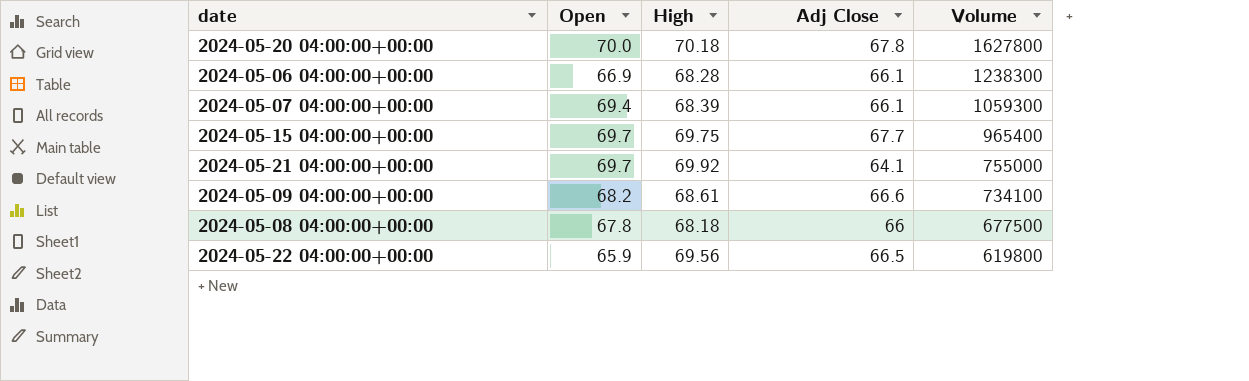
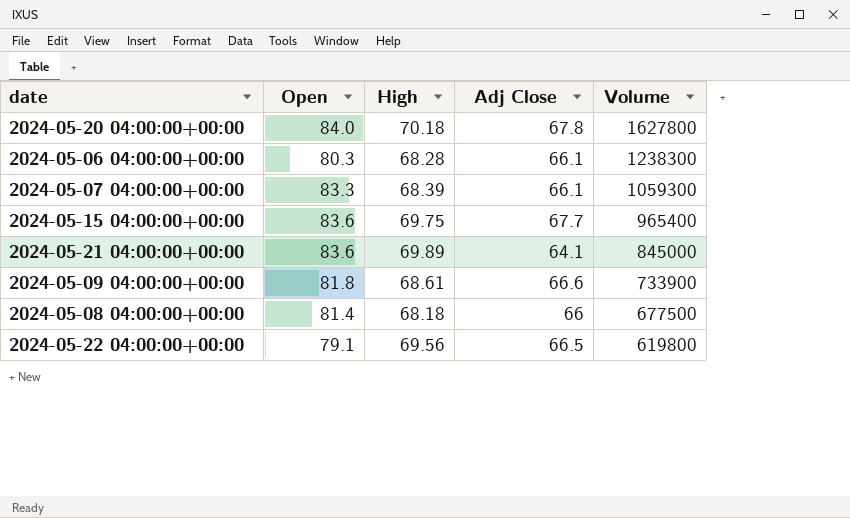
2024-05-20 04:00:00+00:00 | Open: 70.0 -> 84.0
2024-05-06 04:00:00+00:00 | Open: 66.9 -> 80.3
2024-05-07 04:00:00+00:00 | Open: 69.4 -> 83.3
2024-05-15 04:00:00+00:00 | Open: 69.7 -> 83.6
2024-05-21 04:00:00+00:00 | Open: 69.7 -> 83.6
2024-05-21 04:00:00+00:00 | High: 69.92 -> 69.89
2024-05-21 04:00:00+00:00 | Volume: 755000 -> 845000
2024-05-09 04:00:00+00:00 | Open: 68.2 -> 81.8
2024-05-09 04:00:00+00:00 | Volume: 734100 -> 733900
2024-05-08 04:00:00+00:00 | Open: 67.8 -> 81.4
2024-05-22 04:00:00+00:00 | Open: 65.9 -> 79.1

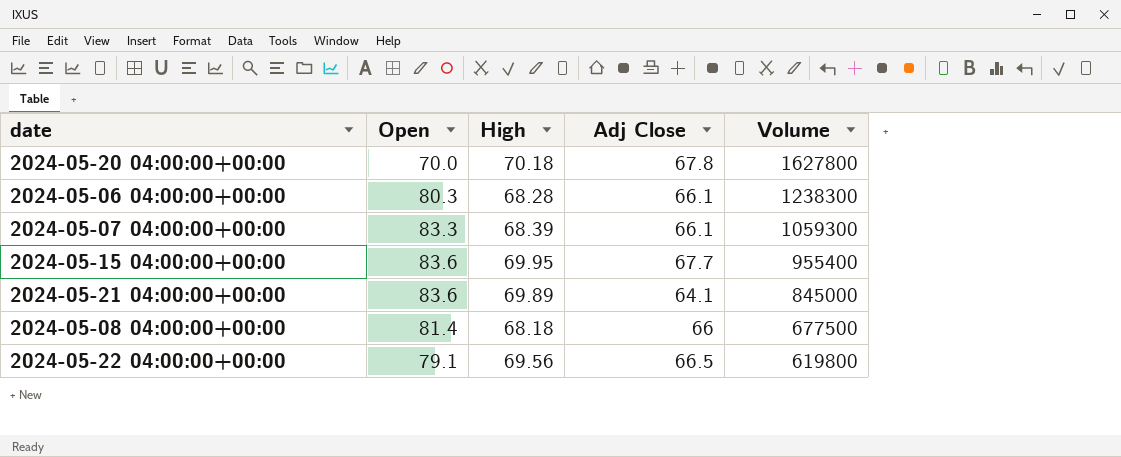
row 2024-05-09 04:00:00+00:00: 81.8 | 68.61 | 66.6 | 733900 -> none
2024-05-20 04:00:00+00:00 | Open: 84.0 -> 70.0
2024-05-15 04:00:00+00:00 | High: 69.75 -> 69.95
2024-05-15 04:00:00+00:00 | Volume: 965400 -> 955400

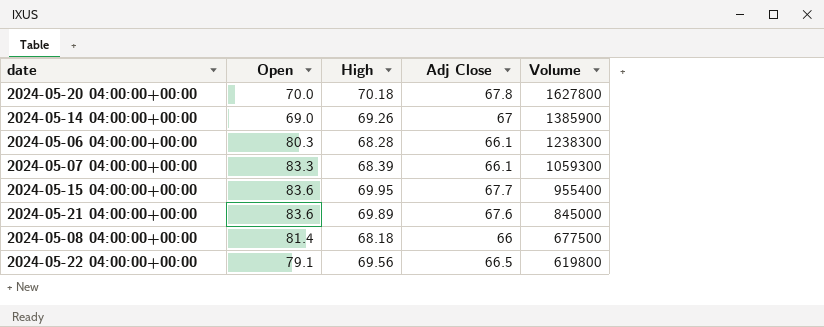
row 2024-05-14 04:00:00+00:00: none -> 69.0 | 69.26 | 67 | 1385900
2024-05-21 04:00:00+00:00 | Adj Close: 64.1 -> 67.6

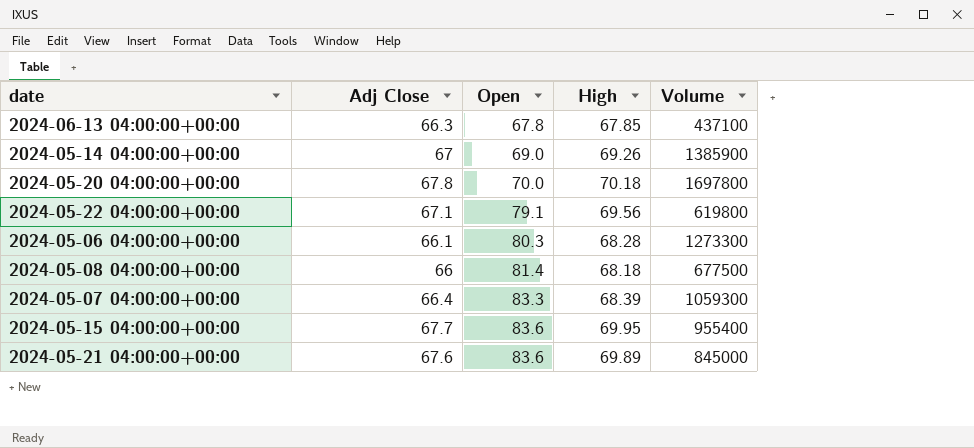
row order: Volume descending -> Open ascending
column Adj Close | position: 4 -> 2
row 2024-06-13 04:00:00+00:00: none -> 66.3 | 67.8 | 67.85 | 437100
2024-05-20 04:00:00+00:00 | Volume: 1627800 -> 1697800
2024-05-22 04:00:00+00:00 | Adj Close: 66.5 -> 67.1
2024-05-06 04:00:00+00:00 | Volume: 1238300 -> 1273300
2024-05-07 04:00:00+00:00 | Adj Close: 66.1 -> 66.4

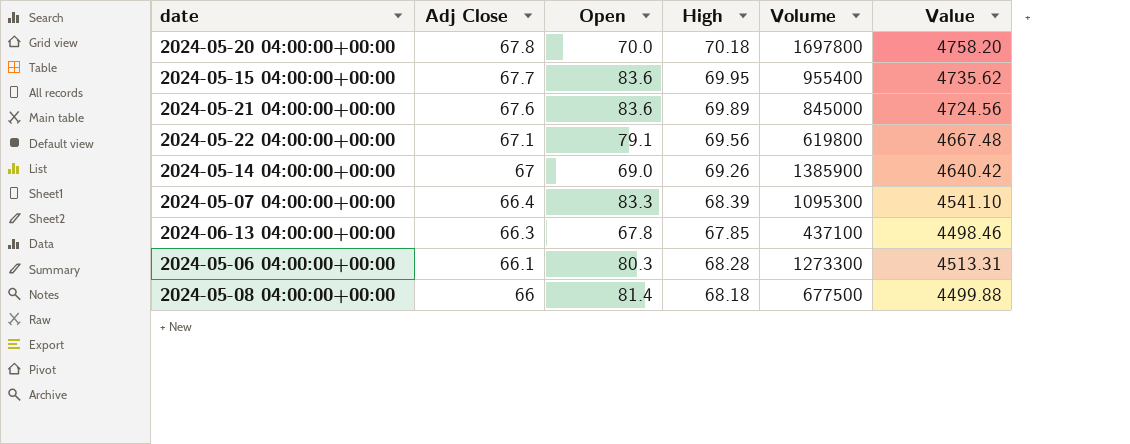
row order: Open ascending -> Adj Close descending
column Value | formula: none -> [Adj Close] * [High]
2024-05-07 04:00:00+00:00 | Volume: 1059300 -> 1095300

